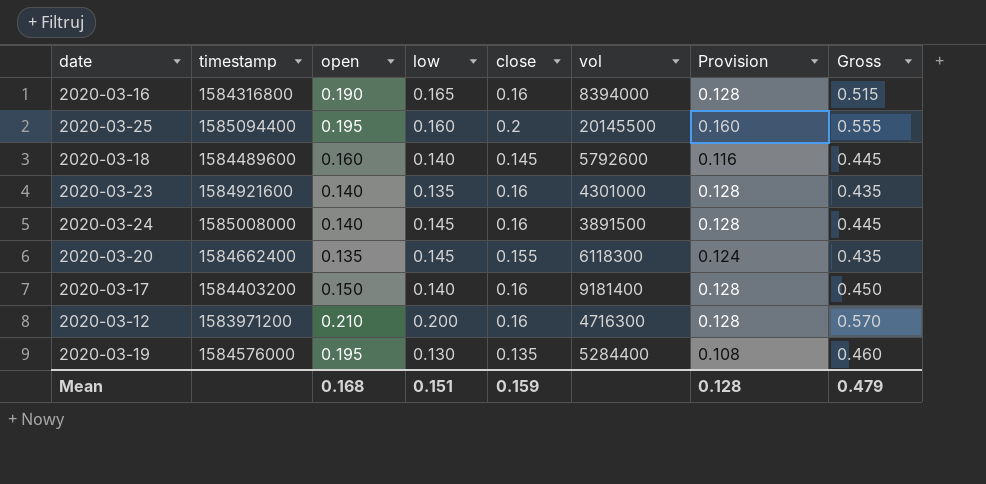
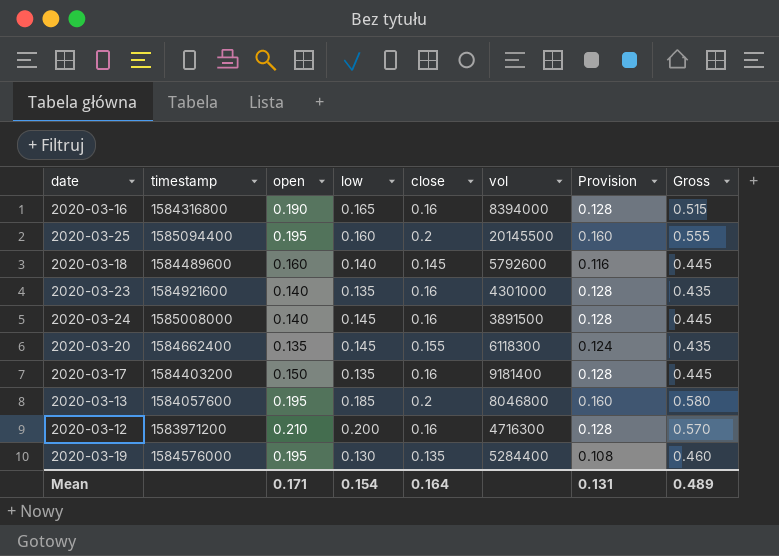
2020-03-17 | low: 0.140 -> 0.135
2020-03-17 | Gross: 0.450 -> 0.445
row 2020-03-13: none -> 1584057600 | 0.195 | 0.185 | 0.2 | 8046800 | 0.160 | 0.580
Mean | open: 0.168 -> 0.171
Mean | low: 0.151 -> 0.154
Mean | close: 0.159 -> 0.164
Mean | Provision: 0.128 -> 0.131
Mean | Gross: 0.479 -> 0.489

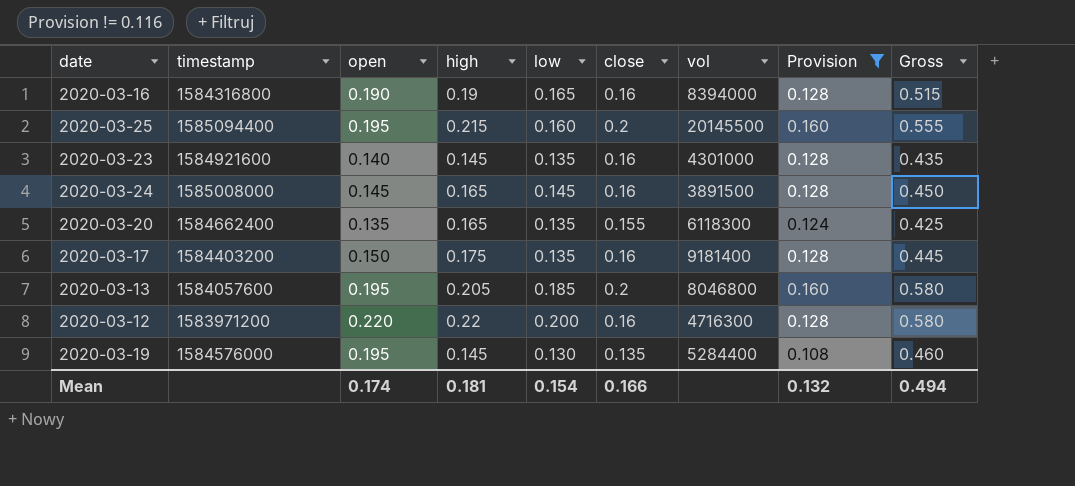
filter: none -> Provision != 0.116
column high | position: none -> 4
2020-03-24 | open: 0.140 -> 0.145
2020-03-24 | Gross: 0.445 -> 0.450
2020-03-20 | low: 0.145 -> 0.135
2020-03-20 | Gross: 0.435 -> 0.425
2020-03-12 | open: 0.210 -> 0.220
2020-03-12 | Gross: 0.570 -> 0.580
Mean | open: 0.171 -> 0.174
Mean | close: 0.164 -> 0.166
Mean | Provision: 0.131 -> 0.132
Mean | Gross: 0.489 -> 0.494

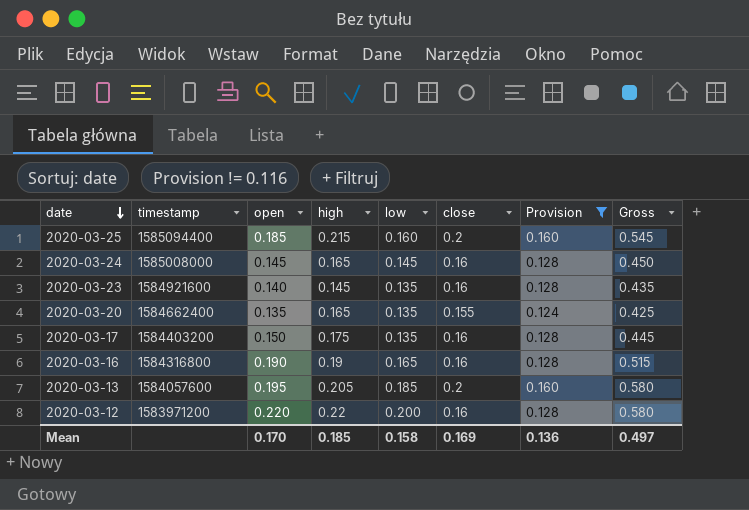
row order: none -> date descending
column vol | position: 7 -> none
row 2020-03-19: 1584576000 | 0.195 | 0.145 | 0.130 | 0.135 | 5284400 | 0.108 | 0.460 -> none
2020-03-25 | open: 0.195 -> 0.185
2020-03-25 | Gross: 0.555 -> 0.545
Mean | open: 0.174 -> 0.170
Mean | high: 0.181 -> 0.185
Mean | low: 0.154 -> 0.158
Mean | close: 0.166 -> 0.169
Mean | Provision: 0.132 -> 0.136
Mean | Gross: 0.494 -> 0.497

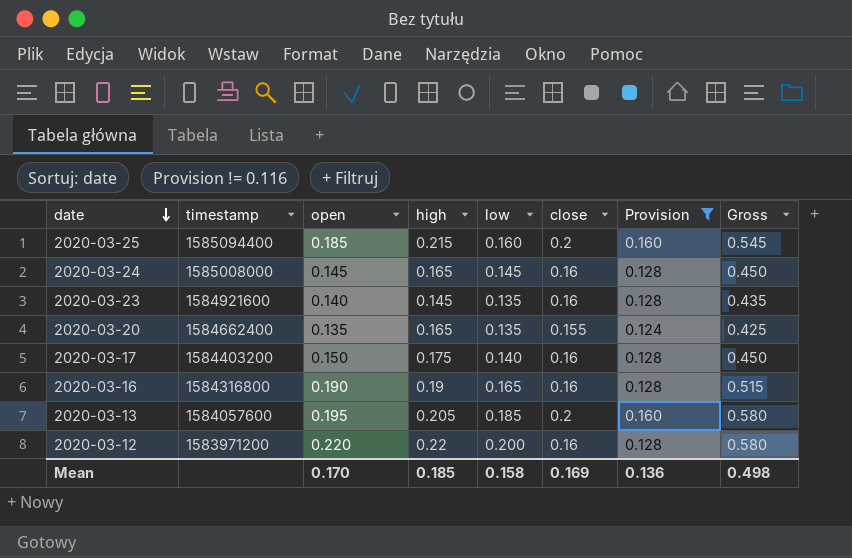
2020-03-17 | low: 0.135 -> 0.140
2020-03-17 | Gross: 0.445 -> 0.450
Mean | Gross: 0.497 -> 0.498

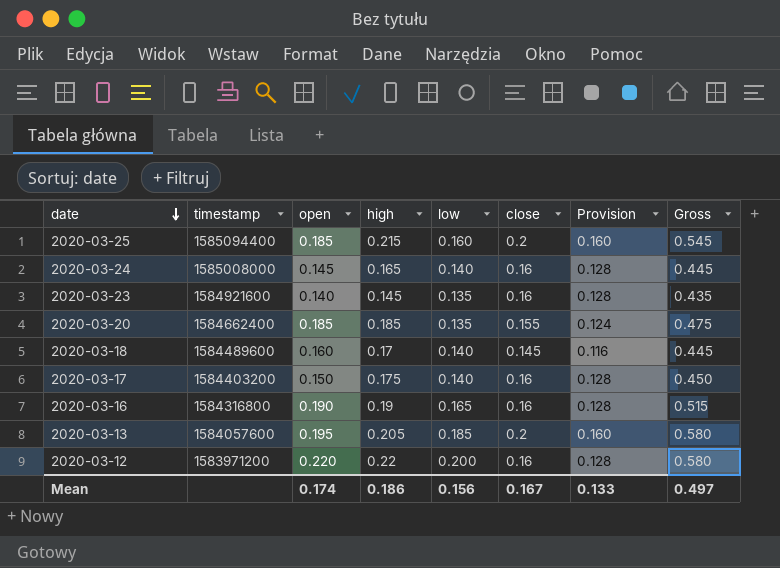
filter: Provision != 0.116 -> none
2020-03-24 | low: 0.145 -> 0.140
2020-03-24 | Gross: 0.450 -> 0.445
2020-03-20 | open: 0.135 -> 0.185
2020-03-20 | high: 0.165 -> 0.185
2020-03-20 | Gross: 0.425 -> 0.475
Mean | open: 0.170 -> 0.174
Mean | high: 0.185 -> 0.186
Mean | low: 0.158 -> 0.156
Mean | close: 0.169 -> 0.167
Mean | Provision: 0.136 -> 0.133
Mean | Gross: 0.498 -> 0.497

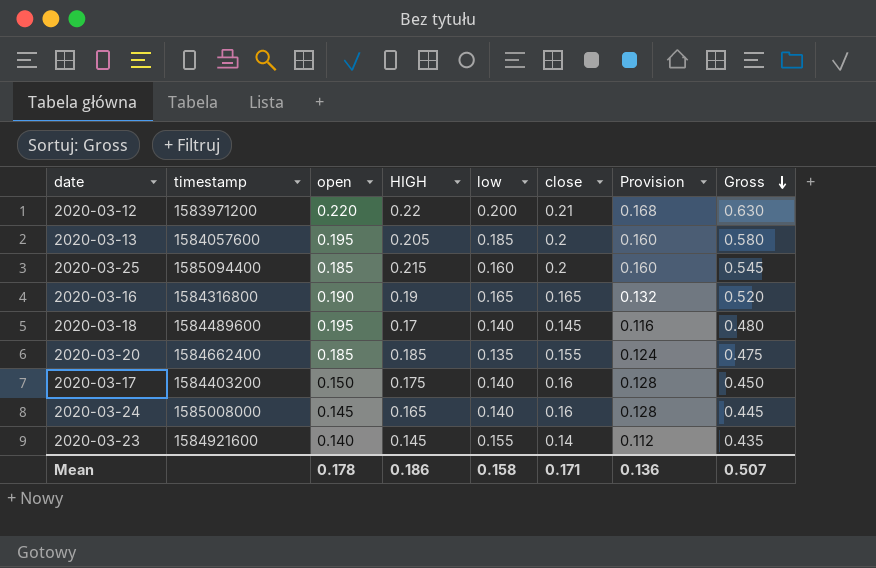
row order: date descending -> Gross descending
column name: high -> HIGH
2020-03-12 | close: 0.16 -> 0.21
2020-03-12 | Provision: 0.128 -> 0.168
2020-03-12 | Gross: 0.580 -> 0.630
2020-03-16 | close: 0.16 -> 0.165
2020-03-16 | Provision: 0.128 -> 0.132
2020-03-16 | Gross: 0.515 -> 0.520
2020-03-18 | open: 0.160 -> 0.195
2020-03-18 | Gross: 0.445 -> 0.480
2020-03-23 | low: 0.135 -> 0.155
2020-03-23 | close: 0.16 -> 0.14
2020-03-23 | Provision: 0.128 -> 0.112
Mean | open: 0.174 -> 0.178
Mean | low: 0.156 -> 0.158
Mean | close: 0.167 -> 0.171
Mean | Provision: 0.133 -> 0.136
Mean | Gross: 0.497 -> 0.507

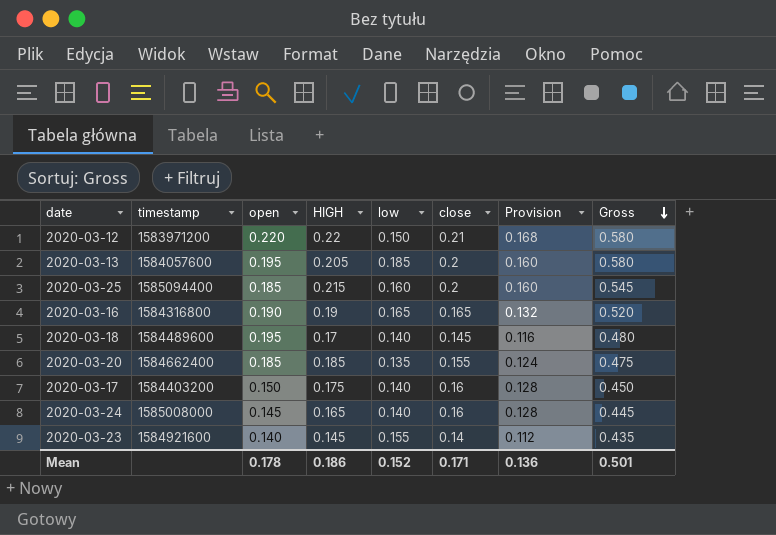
2020-03-12 | low: 0.200 -> 0.150
2020-03-12 | Gross: 0.630 -> 0.580
Mean | low: 0.158 -> 0.152
Mean | Gross: 0.507 -> 0.501

